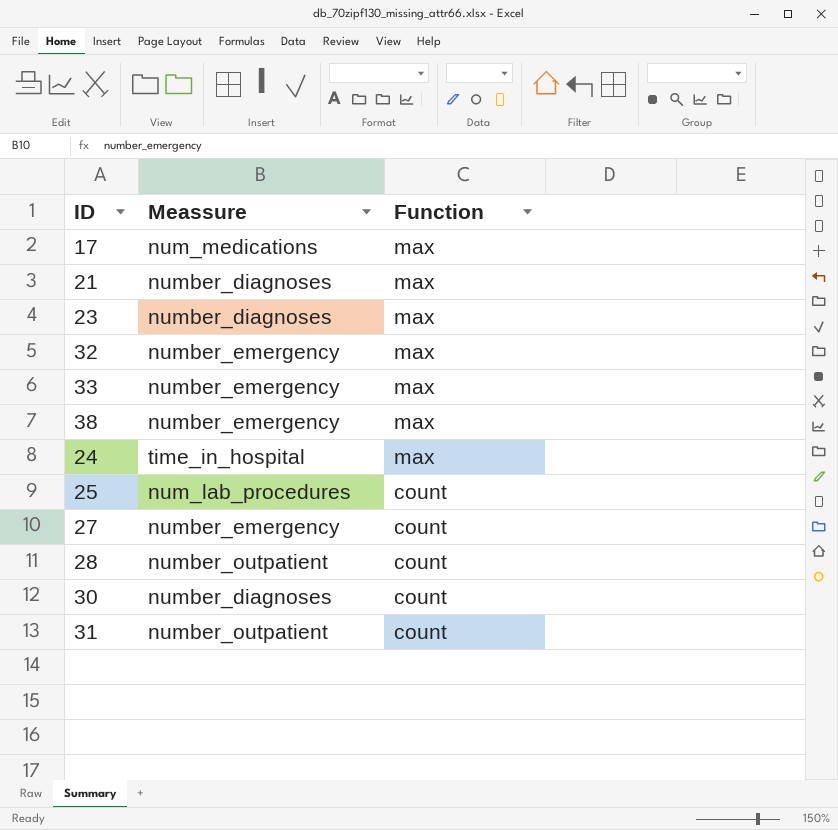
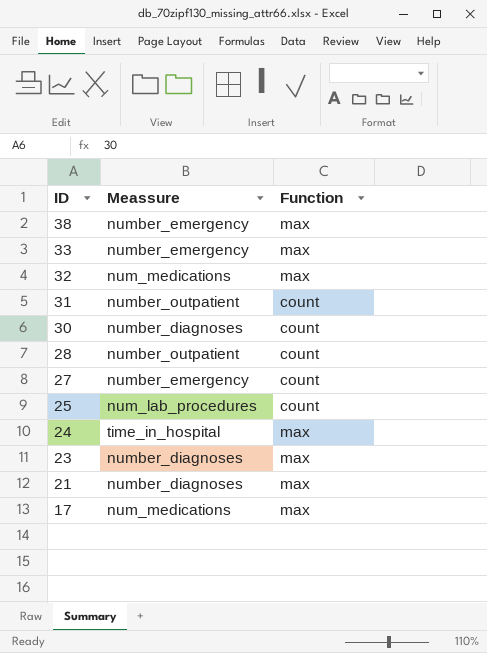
row order: Function descending -> ID descending
32 | Meassure: number_emergency -> num_medications

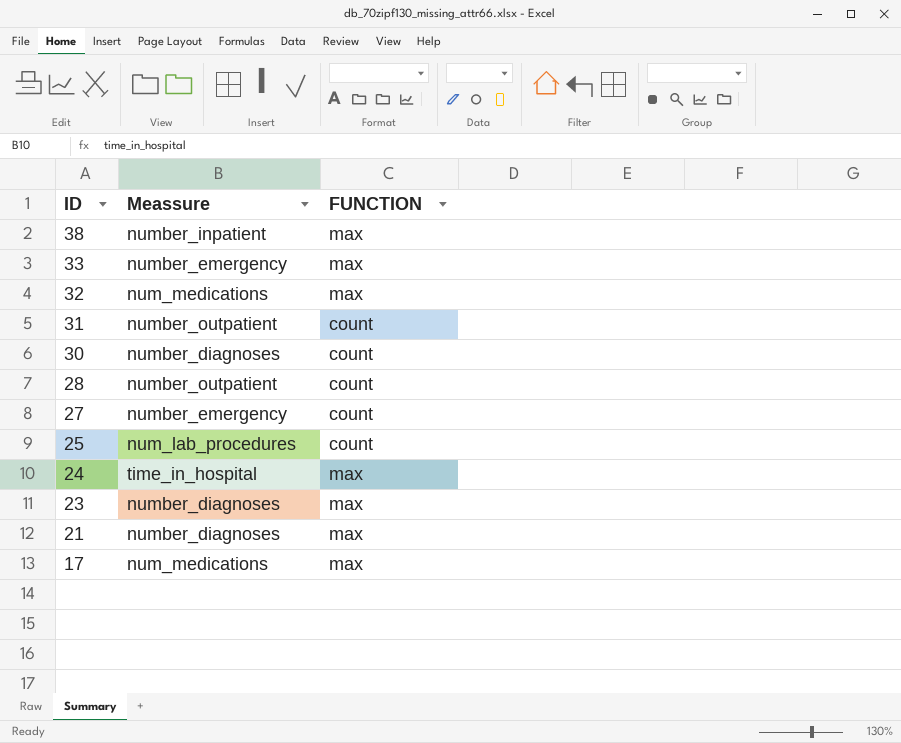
column name: Function -> FUNCTION
38 | Meassure: number_emergency -> number_inpatient

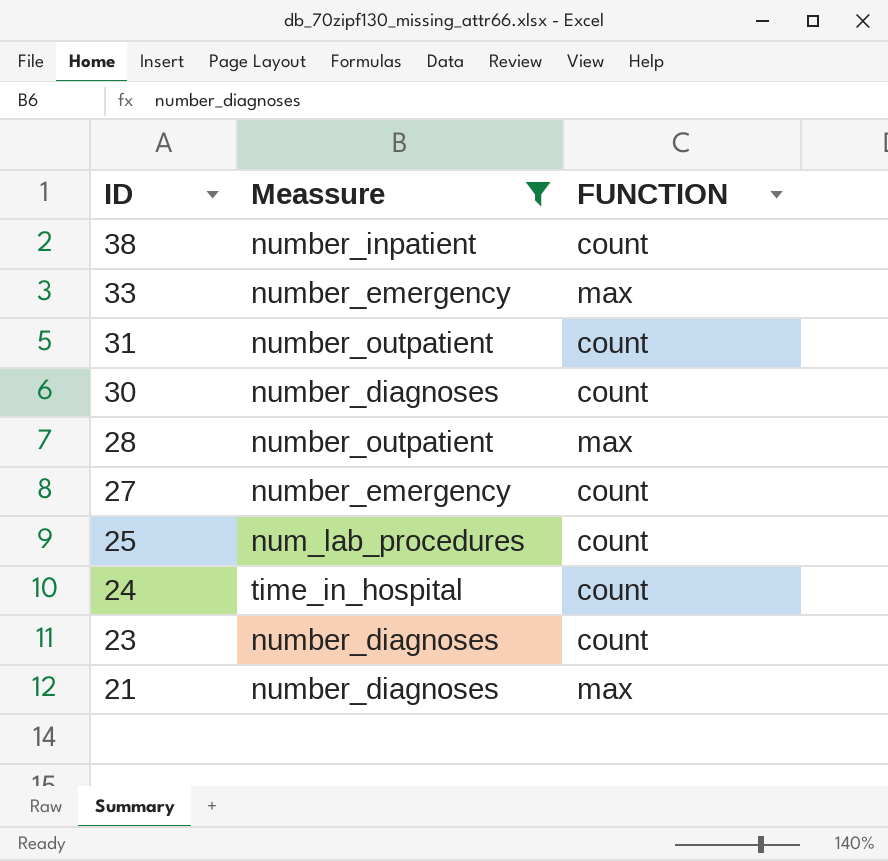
filter: none -> Meassure != num_medications
38 | FUNCTION: max -> count
28 | FUNCTION: count -> max
24 | FUNCTION: max -> count
23 | FUNCTION: max -> count

